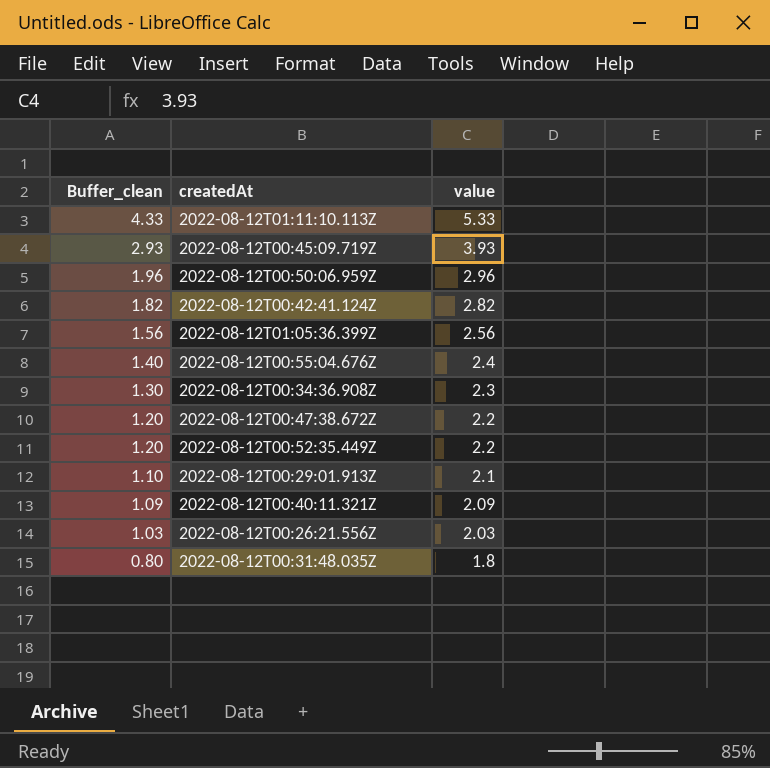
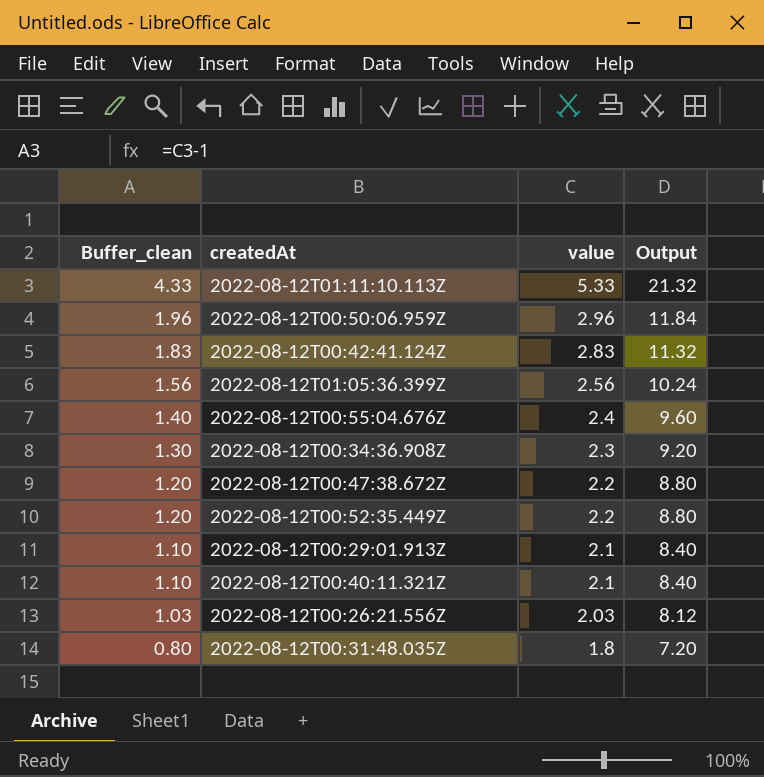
column Output | formula: none -> [value] * 4
row 2022-08-12T00:45:09.719Z: 2.93 | 3.93 -> none
2022-08-12T00:42:41.124Z | Buffer_clean: 1.82 -> 1.83
2022-08-12T00:42:41.124Z | value: 2.82 -> 2.83
2022-08-12T00:40:11.321Z | Buffer_clean: 1.09 -> 1.10
2022-08-12T00:40:11.321Z | value: 2.09 -> 2.1

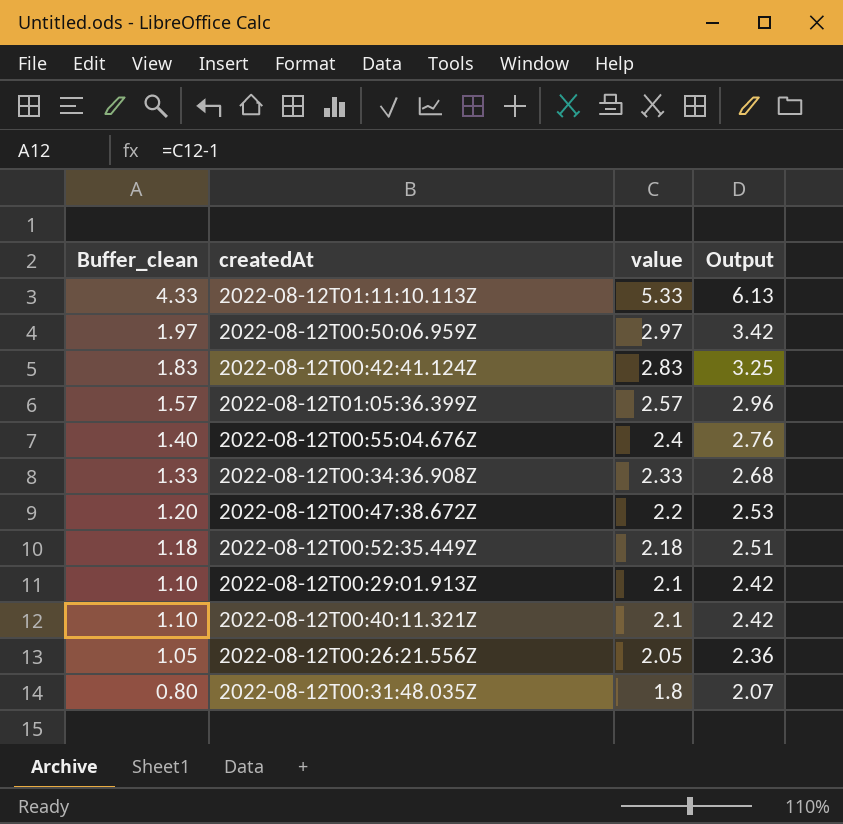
column Output | formula: [value] * 4 -> [value] * 1.15
2022-08-12T00:50:06.959Z | Buffer_clean: 1.96 -> 1.97
2022-08-12T00:50:06.959Z | value: 2.96 -> 2.97
2022-08-12T01:05:36.399Z | Buffer_clean: 1.56 -> 1.57
2022-08-12T01:05:36.399Z | value: 2.56 -> 2.57
2022-08-12T00:34:36.908Z | Buffer_clean: 1.30 -> 1.33
2022-08-12T00:34:36.908Z | value: 2.3 -> 2.33
2022-08-12T00:52:35.449Z | Buffer_clean: 1.20 -> 1.18
2022-08-12T00:52:35.449Z | value: 2.2 -> 2.18
2022-08-12T00:26:21.556Z | Buffer_clean: 1.03 -> 1.05
2022-08-12T00:26:21.556Z | value: 2.03 -> 2.05

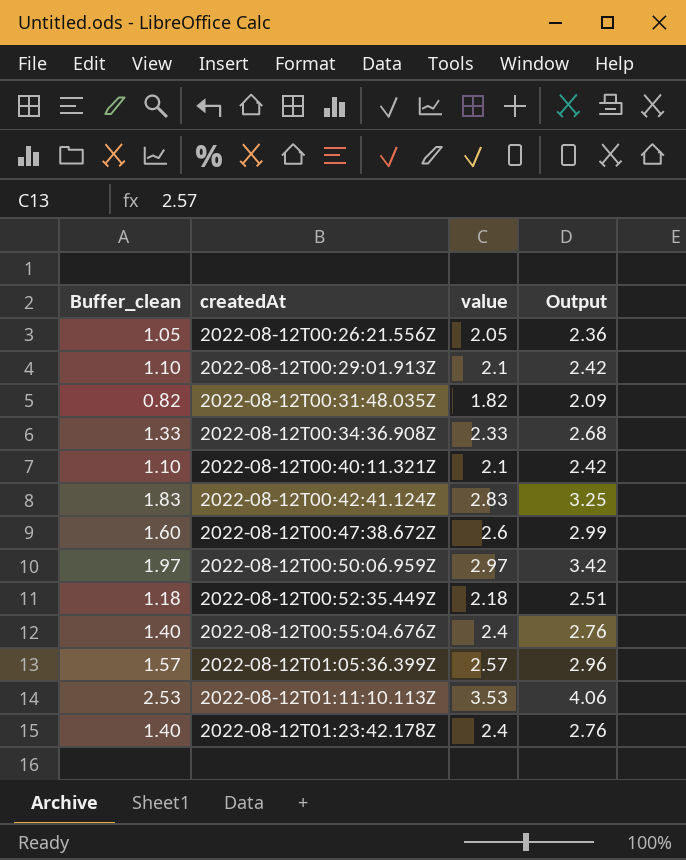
row order: Buffer_clean descending -> createdAt ascending
2022-08-12T00:31:48.035Z | Buffer_clean: 0.80 -> 0.82
2022-08-12T00:31:48.035Z | value: 1.8 -> 1.82
2022-08-12T00:31:48.035Z | Output: 2.07 -> 2.09
2022-08-12T00:47:38.672Z | Buffer_clean: 1.20 -> 1.60
2022-08-12T00:47:38.672Z | value: 2.2 -> 2.6
2022-08-12T00:47:38.672Z | Output: 2.53 -> 2.99
2022-08-12T01:11:10.113Z | Buffer_clean: 4.33 -> 2.53
2022-08-12T01:11:10.113Z | value: 5.33 -> 3.53
2022-08-12T01:11:10.113Z | Output: 6.13 -> 4.06
row 2022-08-12T01:23:42.178Z: none -> 1.40 | 2.4 | 2.76

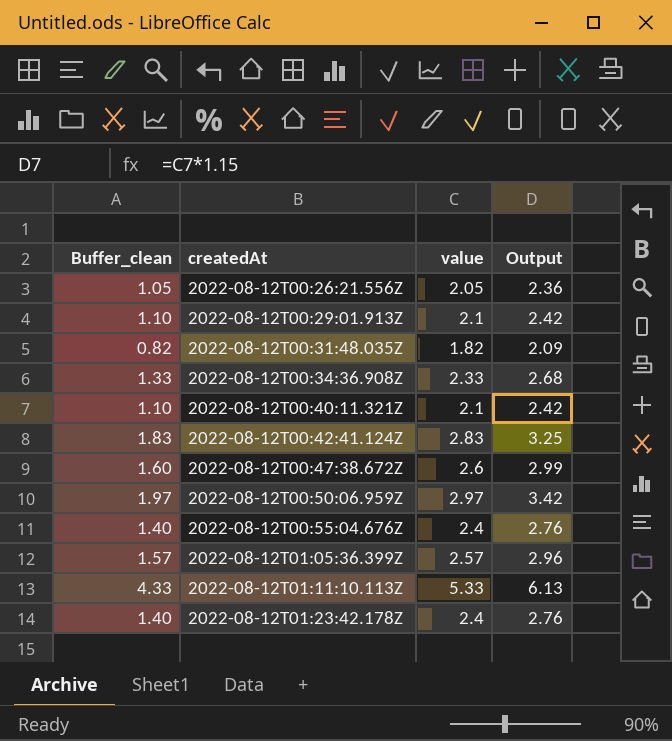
row 2022-08-12T00:52:35.449Z: 1.18 | 2.18 | 2.51 -> none
2022-08-12T01:11:10.113Z | Buffer_clean: 2.53 -> 4.33
2022-08-12T01:11:10.113Z | value: 3.53 -> 5.33
2022-08-12T01:11:10.113Z | Output: 4.06 -> 6.13

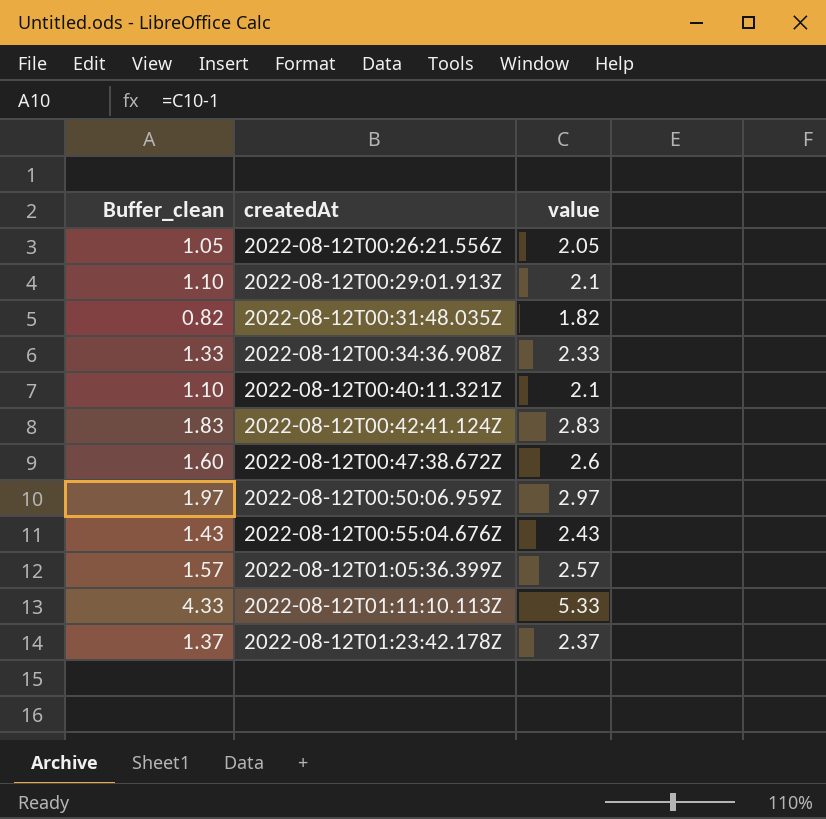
column Output | formula: [value] * 1.15 -> none
2022-08-12T00:55:04.676Z | Buffer_clean: 1.40 -> 1.43
2022-08-12T00:55:04.676Z | value: 2.4 -> 2.43
2022-08-12T01:23:42.178Z | Buffer_clean: 1.40 -> 1.37
2022-08-12T01:23:42.178Z | value: 2.4 -> 2.37

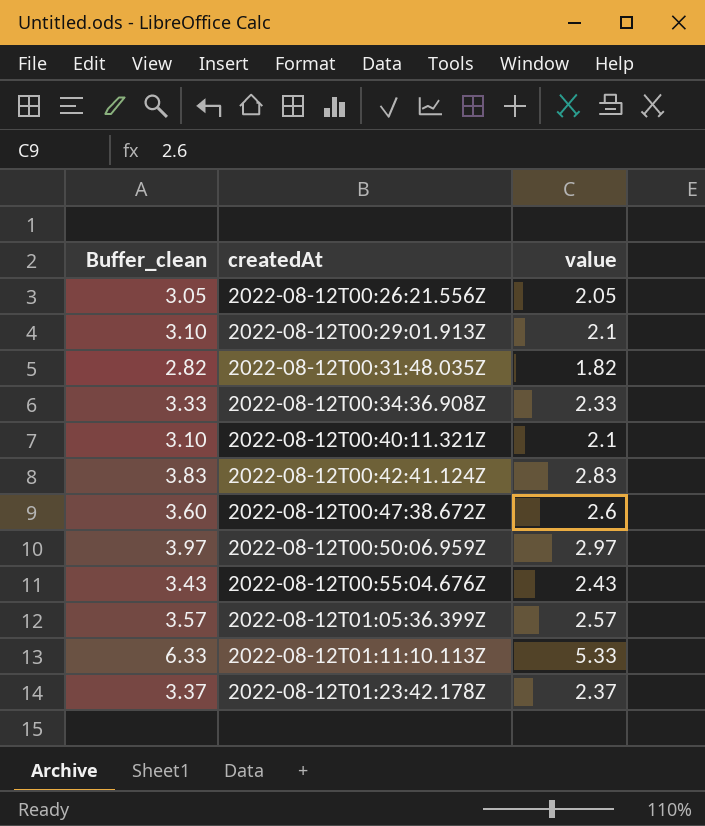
column Buffer_clean | formula: [value] - 1 -> [value] + 1

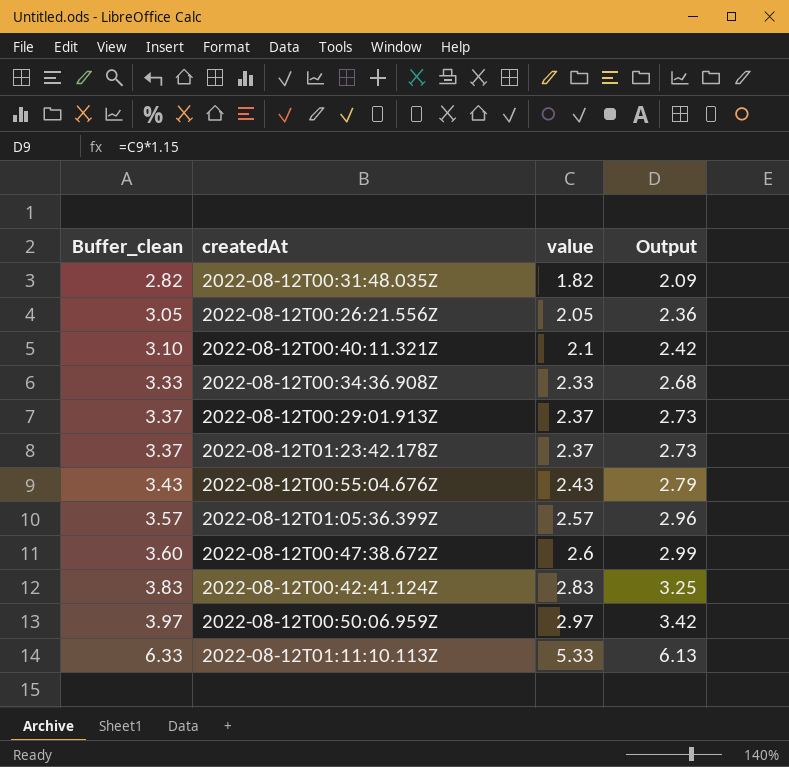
row order: createdAt ascending -> Buffer_clean ascending
column Output | formula: none -> [value] * 1.15
2022-08-12T00:29:01.913Z | Buffer_clean: 3.10 -> 3.37
2022-08-12T00:29:01.913Z | value: 2.1 -> 2.37

